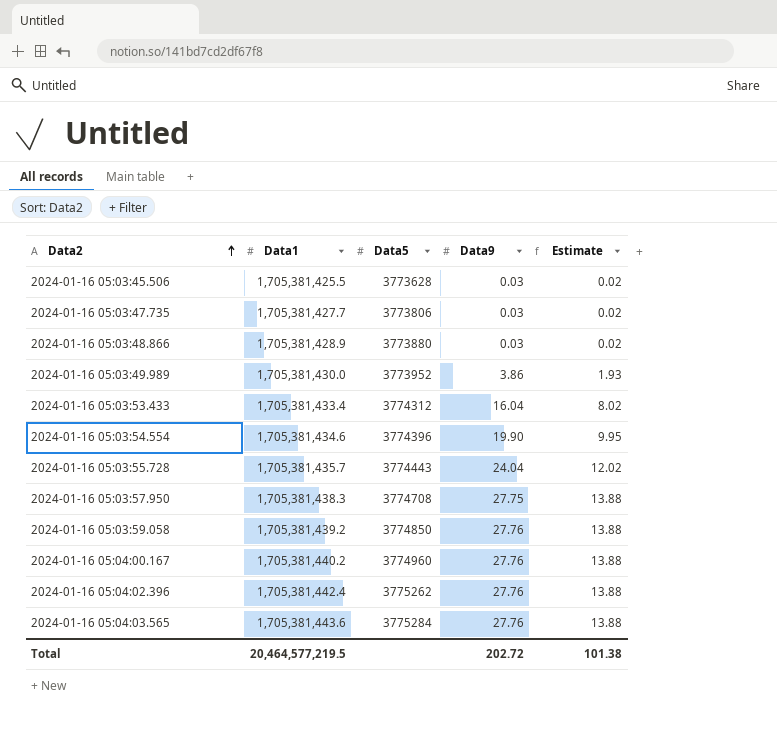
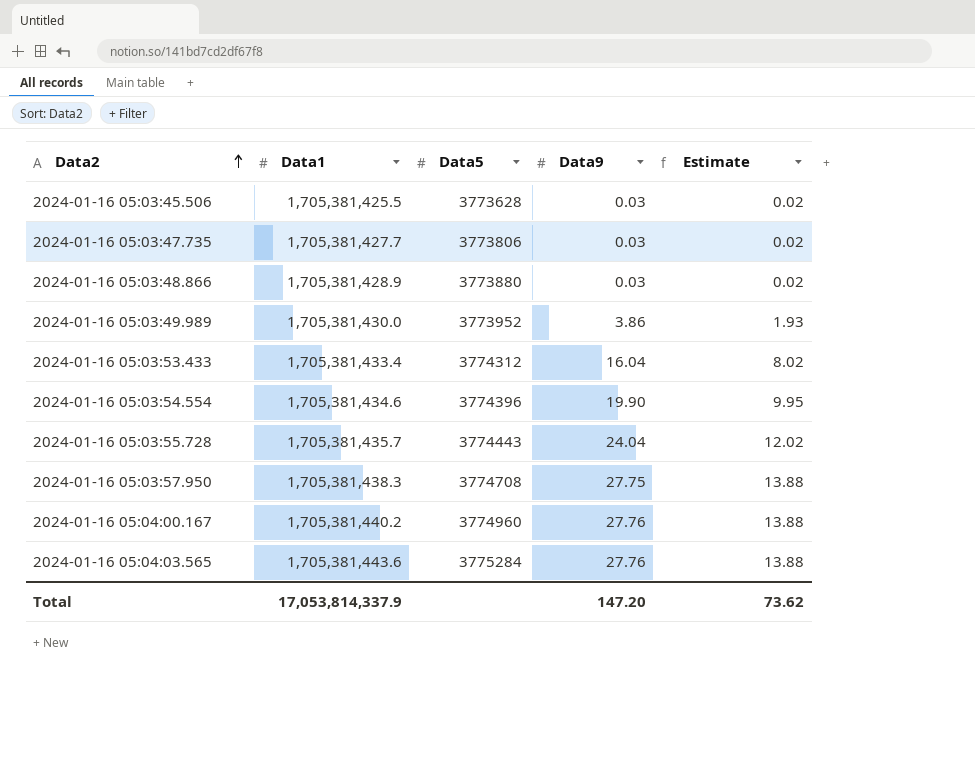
row 2024-01-16 05:03:59.058: 1,705,381,439.2 | 3774850 | 27.76 | 13.88 -> none
row 2024-01-16 05:04:02.396: 1,705,381,442.4 | 3775262 | 27.76 | 13.88 -> none
Total | Data1: 20,464,577,219.5 -> 17,053,814,337.9
Total | Data9: 202.72 -> 147.20
Total | Estimate: 101.38 -> 73.62

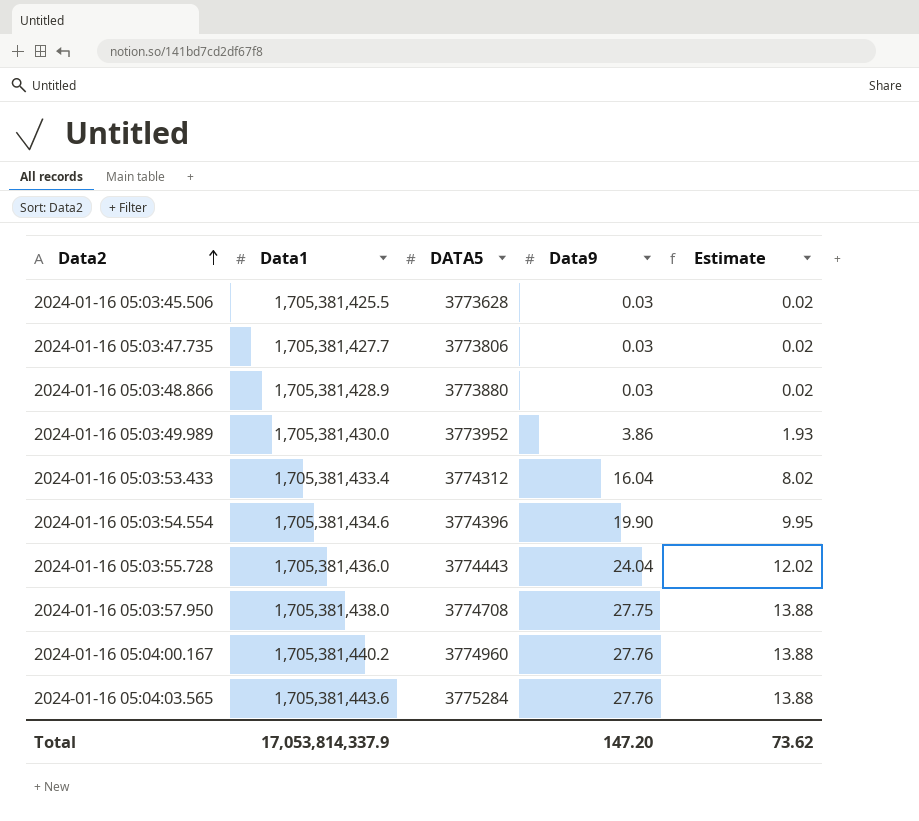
column name: Data5 -> DATA5
2024-01-16 05:03:55.728 | Data1: 1,705,381,435.7 -> 1,705,381,436.0
2024-01-16 05:03:57.950 | Data1: 1,705,381,438.3 -> 1,705,381,438.0

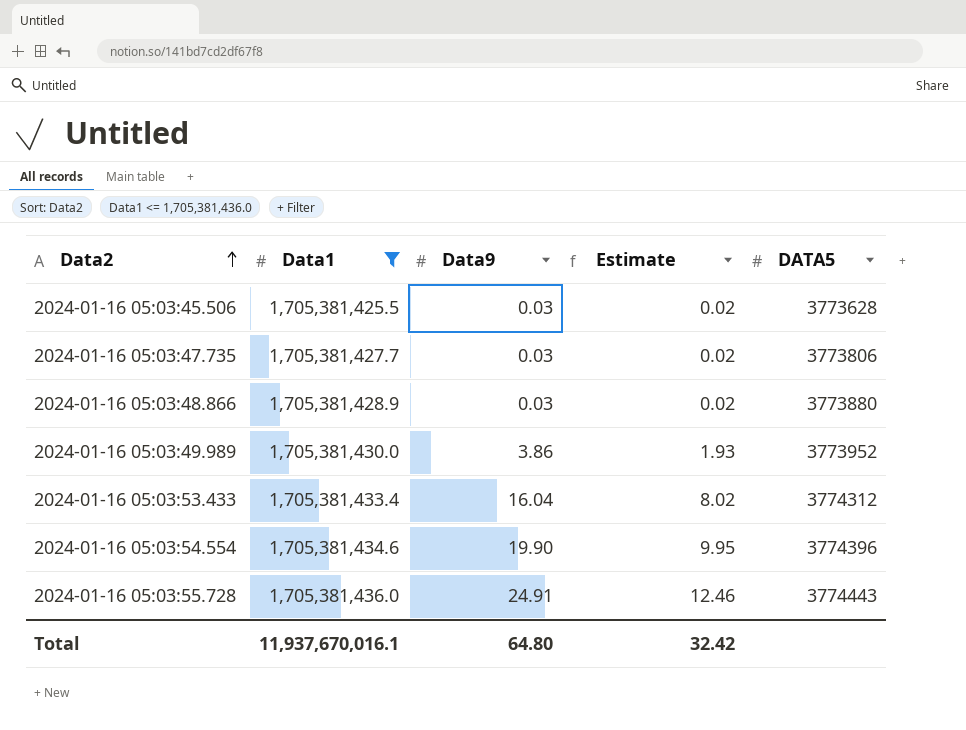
filter: none -> Data1 <= 1,705,381,436.0
column DATA5 | position: 3 -> 5
2024-01-16 05:03:55.728 | Data9: 24.04 -> 24.91
2024-01-16 05:03:55.728 | Estimate: 12.02 -> 12.46
Total | Data1: 17,053,814,337.9 -> 11,937,670,016.1
Total | Data9: 147.20 -> 64.80
Total | Estimate: 73.62 -> 32.42

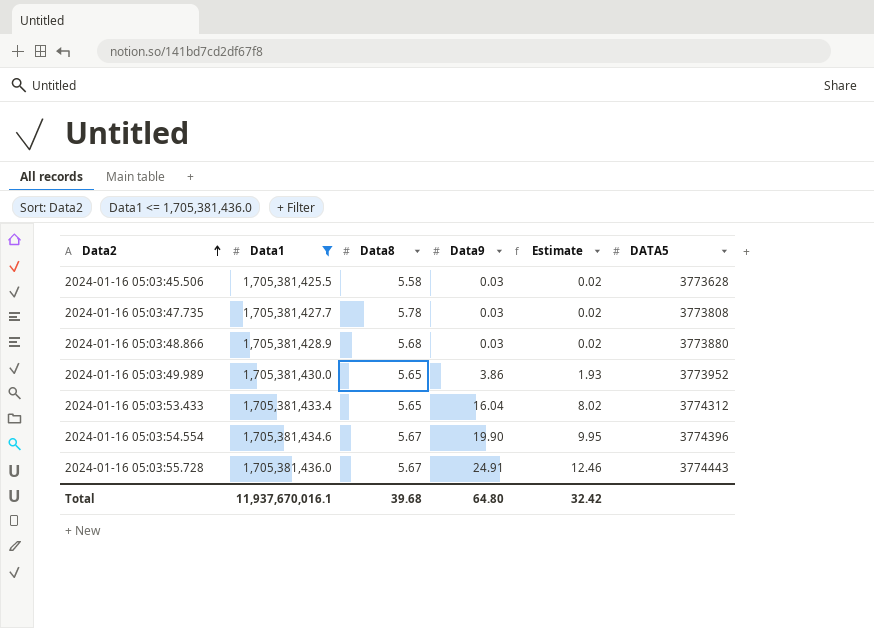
column Data8 | position: none -> 3
2024-01-16 05:03:47.735 | DATA5: 3773806 -> 3773808

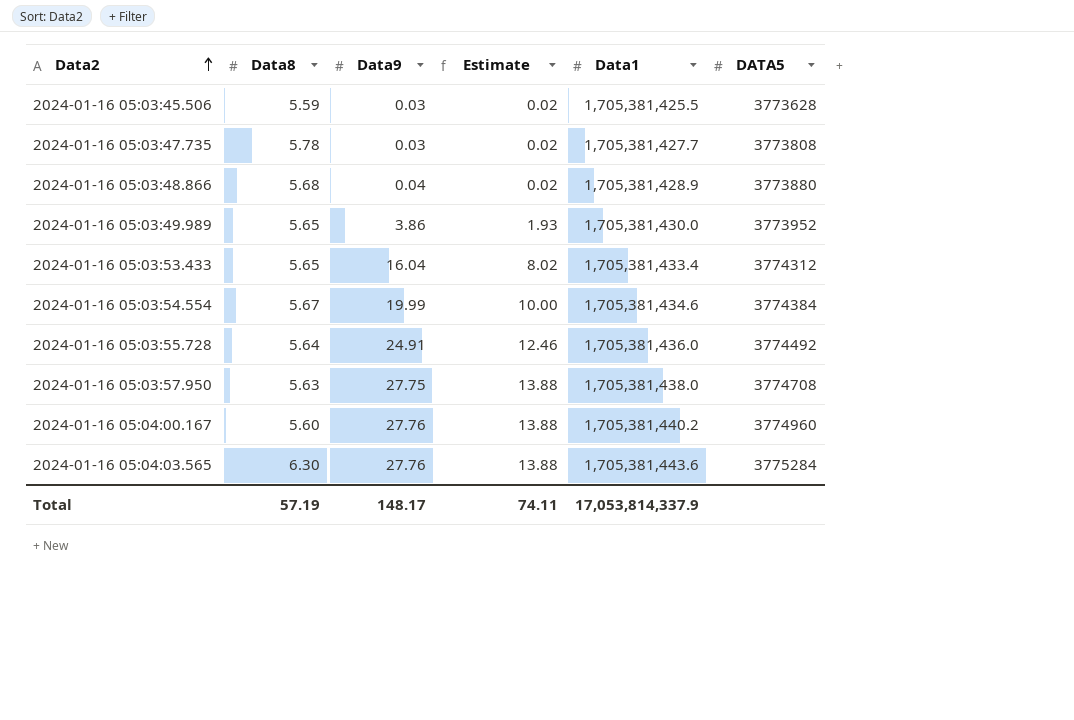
filter: Data1 <= 1,705,381,436.0 -> none
column Data1 | position: 2 -> 5
2024-01-16 05:03:45.506 | Data8: 5.58 -> 5.59
2024-01-16 05:03:48.866 | Data9: 0.03 -> 0.04
2024-01-16 05:03:54.554 | Data9: 19.90 -> 19.99
2024-01-16 05:03:54.554 | Estimate: 9.95 -> 10.00
2024-01-16 05:03:54.554 | DATA5: 3774396 -> 3774384
2024-01-16 05:03:55.728 | Data8: 5.67 -> 5.64
2024-01-16 05:03:55.728 | DATA5: 3774443 -> 3774492
Total | Data8: 39.68 -> 57.19
Total | Data9: 64.80 -> 148.17
Total | Estimate: 32.42 -> 74.11
Total | Data1: 11,937,670,016.1 -> 17,053,814,337.9

